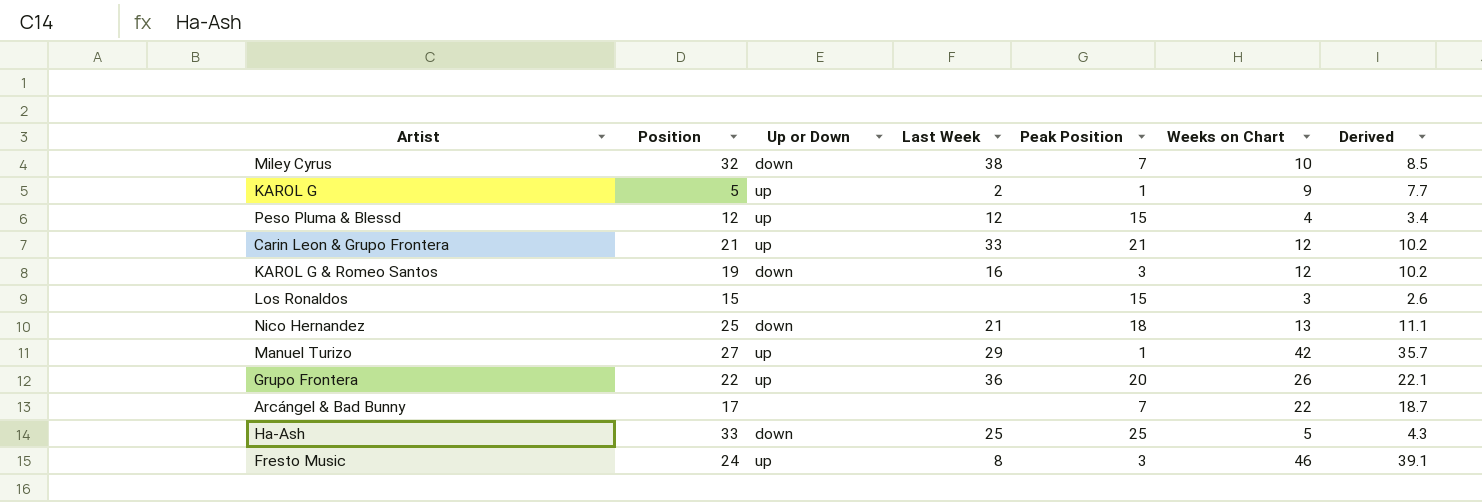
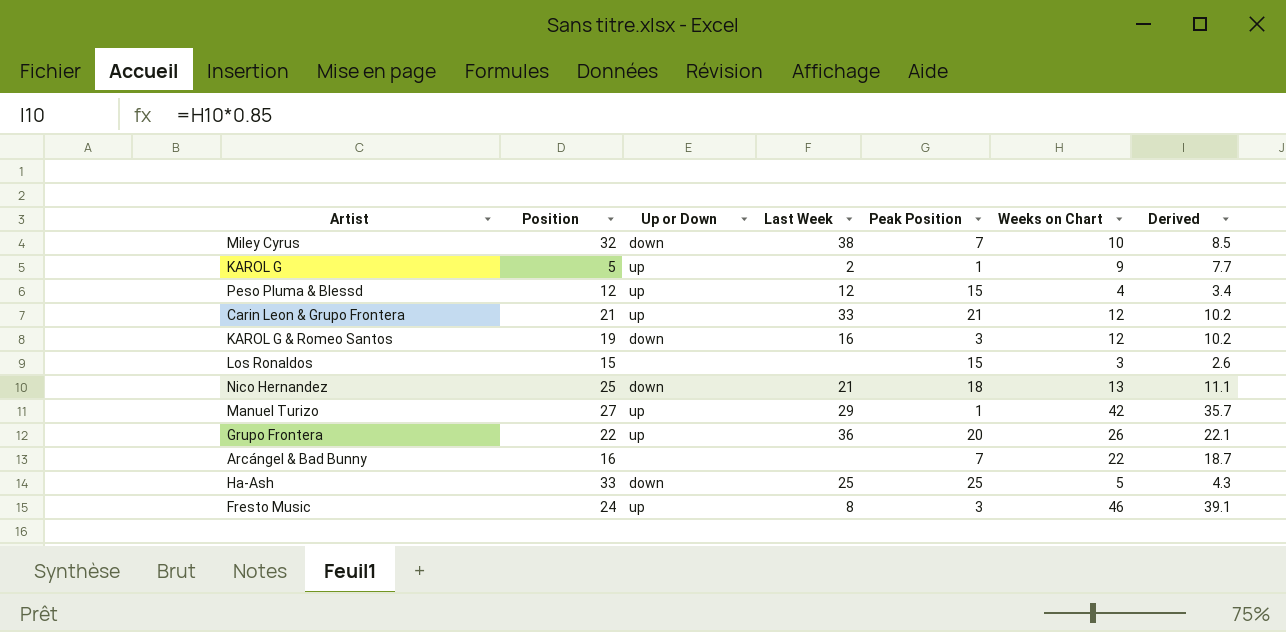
Arcángel & Bad Bunny | Position: 17 -> 16

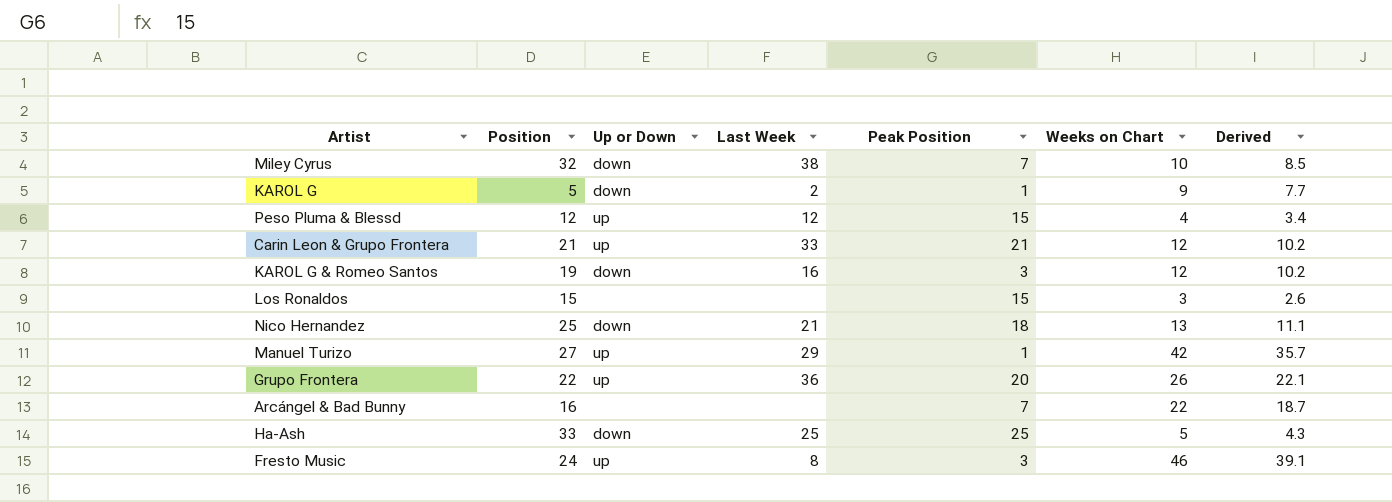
KAROL G | Up or Down: up -> down

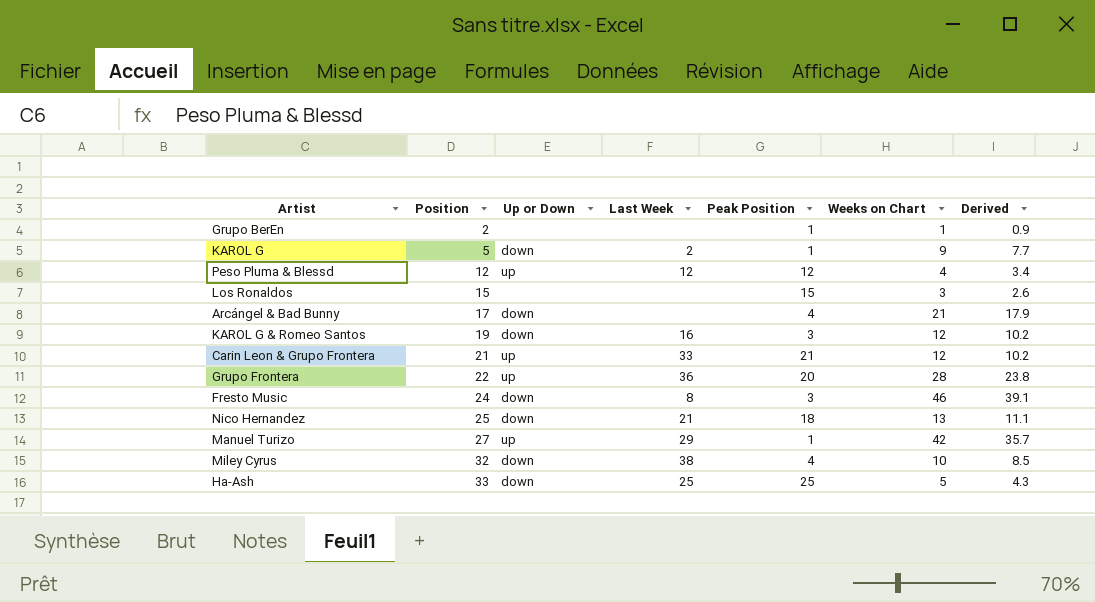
row order: none -> Position ascending
row Grupo BerEn: none -> 2 | none | none | 1 | 1 | 0.9
Peso Pluma & Blessd | Peak Position: 15 -> 12
Arcángel & Bad Bunny | Position: 16 -> 17
Arcángel & Bad Bunny | Up or Down: none -> down
Arcángel & Bad Bunny | Peak Position: 7 -> 4
Arcángel & Bad Bunny | Weeks on Chart: 22 -> 21
Arcángel & Bad Bunny | Derived: 18.7 -> 17.9
Grupo Frontera | Weeks on Chart: 26 -> 28
Grupo Frontera | Derived: 22.1 -> 23.8
Fresto Music | Up or Down: up -> down
Miley Cyrus | Peak Position: 7 -> 4

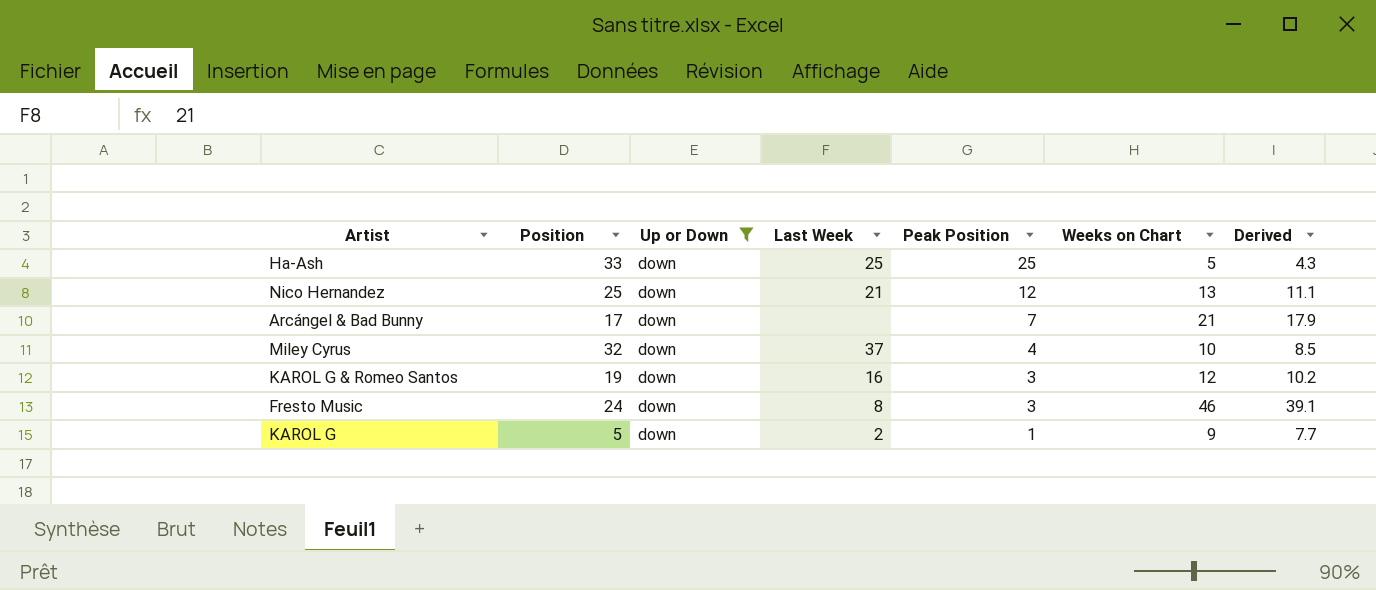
filter: none -> Up or Down = down
row order: Position ascending -> Peak Position descending
Nico Hernandez | Peak Position: 18 -> 12
Arcángel & Bad Bunny | Peak Position: 4 -> 7
Miley Cyrus | Last Week: 38 -> 37

